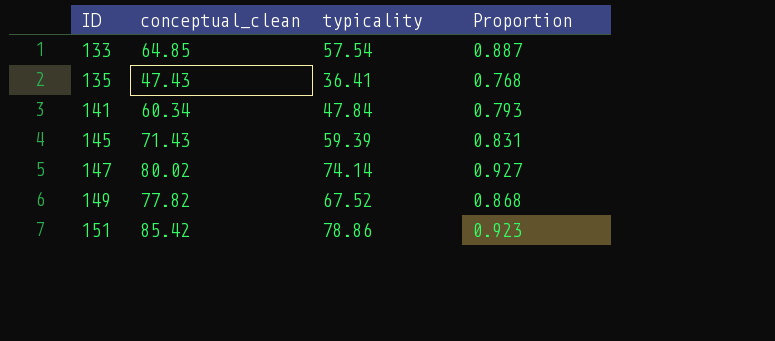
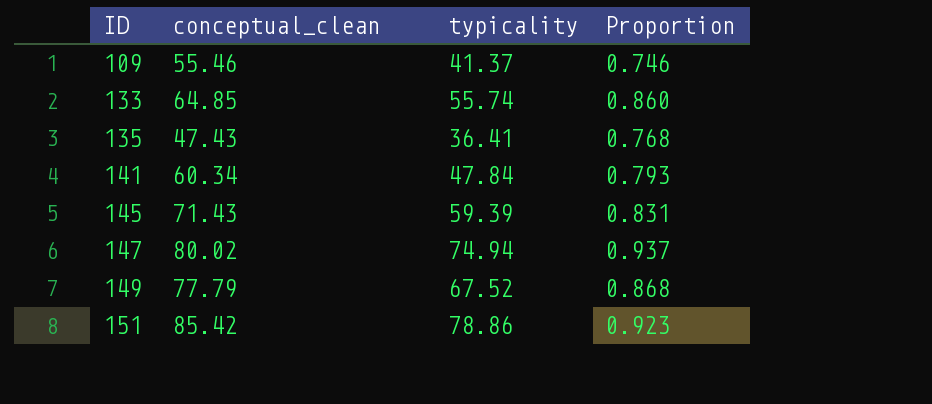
row 109: none -> 55.46 | 41.37 | 0.746
133 | typicality: 57.54 -> 55.74
133 | Proportion: 0.887 -> 0.860
147 | typicality: 74.14 -> 74.94
147 | Proportion: 0.927 -> 0.937
149 | conceptual_clean: 77.82 -> 77.79

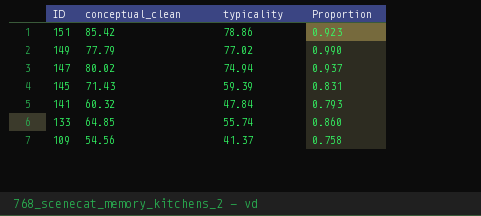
row order: ID ascending -> ID descending
row 135: 47.43 | 36.41 | 0.768 -> none
149 | typicality: 67.52 -> 77.02
149 | Proportion: 0.868 -> 0.990
141 | conceptual_clean: 60.34 -> 60.32
109 | conceptual_clean: 55.46 -> 54.56
109 | Proportion: 0.746 -> 0.758

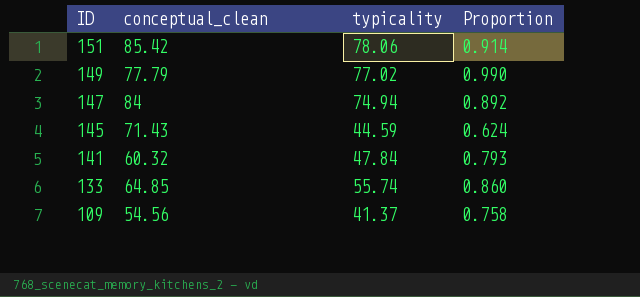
151 | typicality: 78.86 -> 78.06
151 | Proportion: 0.923 -> 0.914
147 | conceptual_clean: 80.02 -> 84
147 | Proportion: 0.937 -> 0.892
145 | typicality: 59.39 -> 44.59
145 | Proportion: 0.831 -> 0.624

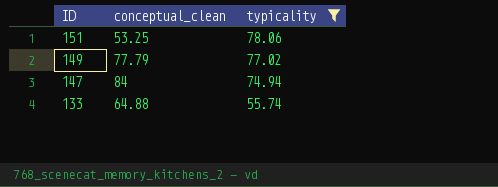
filter: none -> typicality >= 55.74
column Proportion | formula: [typicality] / [conceptual_clean] -> none
151 | conceptual_clean: 85.42 -> 53.25
133 | conceptual_clean: 64.85 -> 64.88

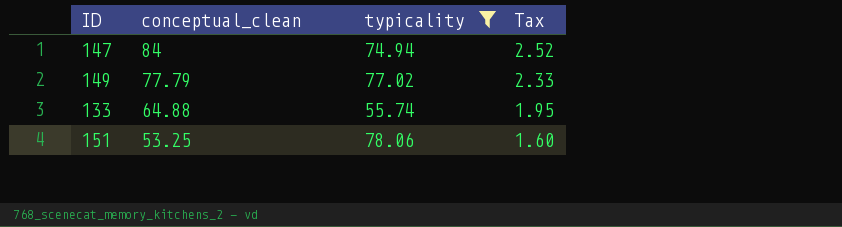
row order: ID descending -> conceptual_clean descending
column Tax | formula: none -> [conceptual_clean] * 0.03

